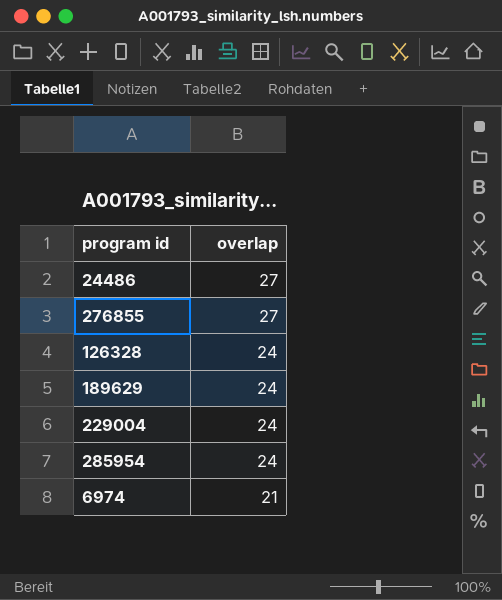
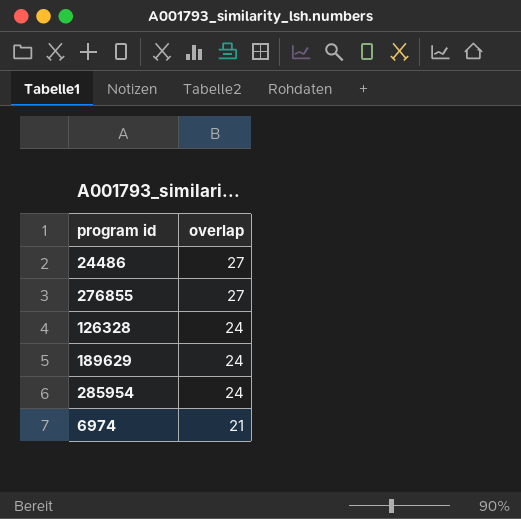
row 229004: 24 -> none

